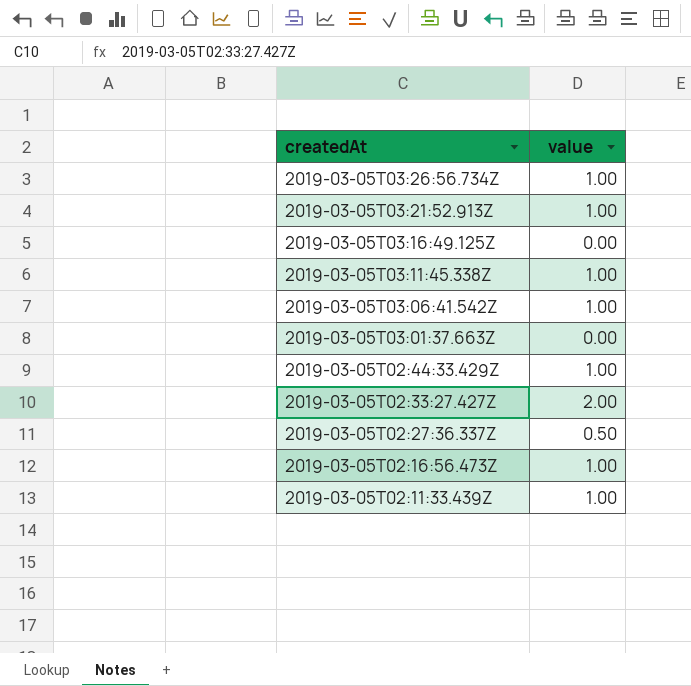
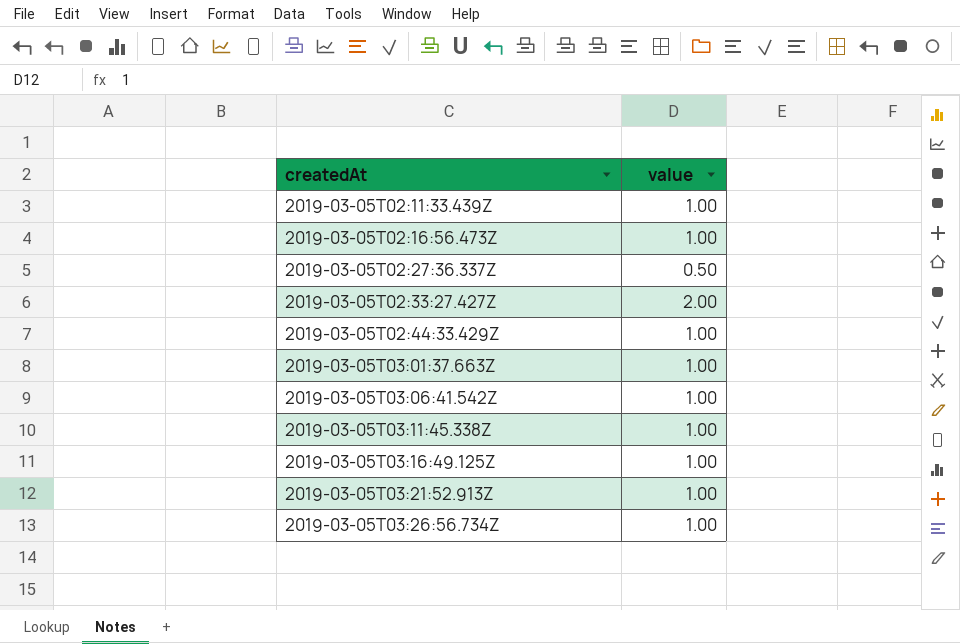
row order: createdAt descending -> createdAt ascending
2019-03-05T03:01:37.663Z | value: 0.00 -> 1.00
2019-03-05T03:16:49.125Z | value: 0.00 -> 1.00

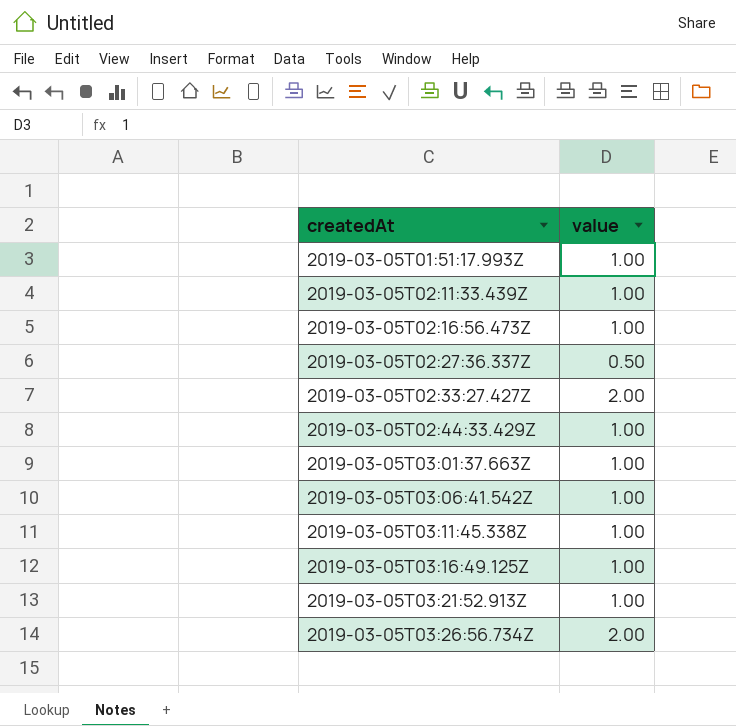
row 2019-03-05T01:51:17.993Z: none -> 1.00
2019-03-05T03:26:56.734Z | value: 1.00 -> 2.00

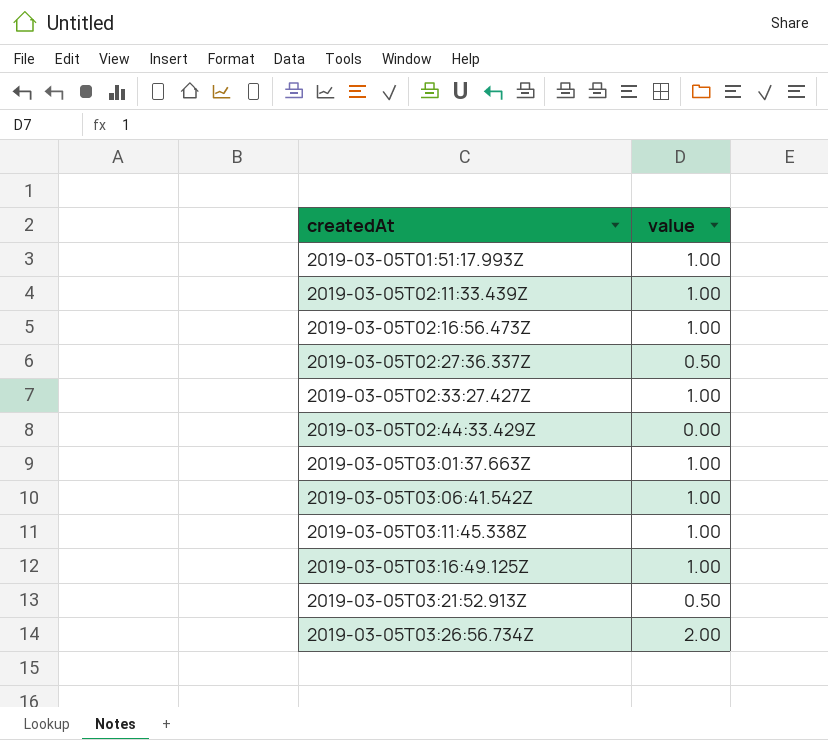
2019-03-05T02:33:27.427Z | value: 2.00 -> 1.00
2019-03-05T02:44:33.429Z | value: 1.00 -> 0.00
2019-03-05T03:21:52.913Z | value: 1.00 -> 0.50

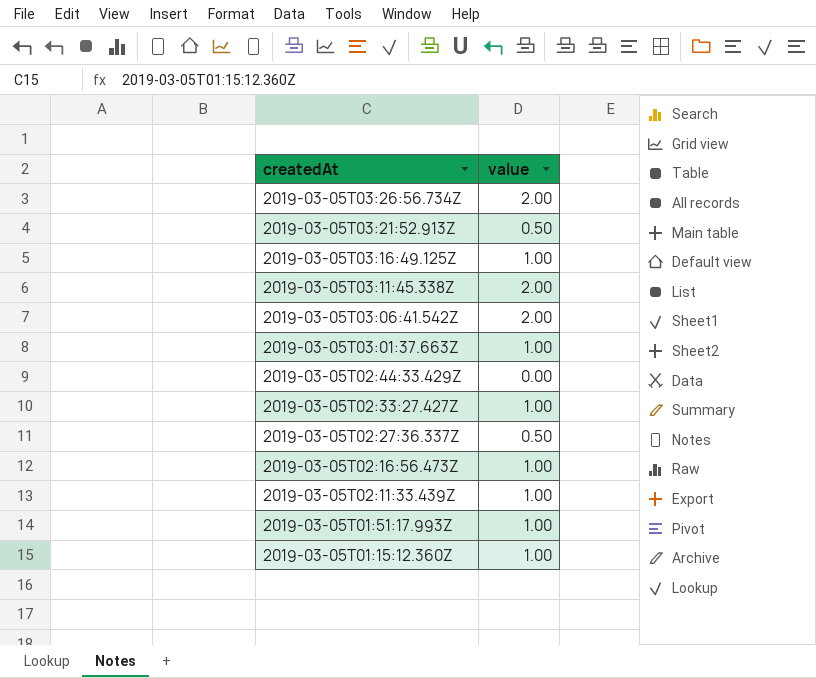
row order: createdAt ascending -> createdAt descending
2019-03-05T03:11:45.338Z | value: 1.00 -> 2.00
2019-03-05T03:06:41.542Z | value: 1.00 -> 2.00
row 2019-03-05T01:15:12.360Z: none -> 1.00

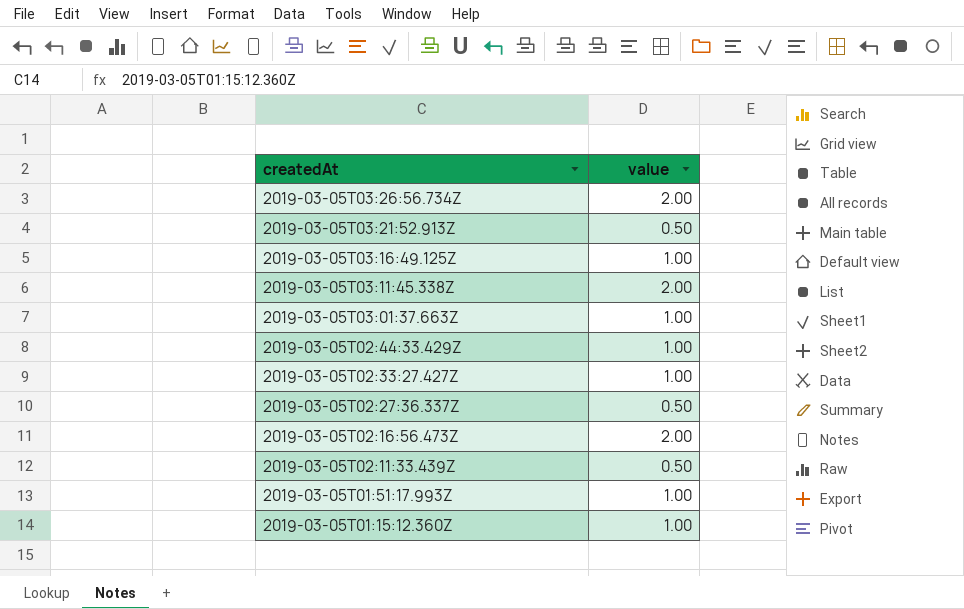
row 2019-03-05T03:06:41.542Z: 2.00 -> none
2019-03-05T02:44:33.429Z | value: 0.00 -> 1.00
2019-03-05T02:16:56.473Z | value: 1.00 -> 2.00
2019-03-05T02:11:33.439Z | value: 1.00 -> 0.50

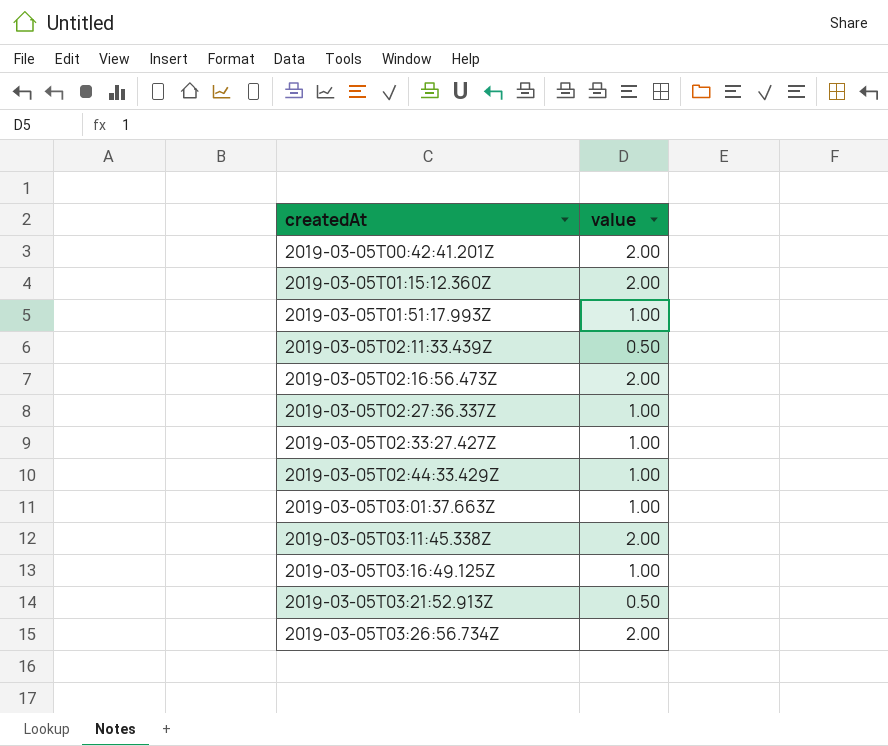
row order: createdAt descending -> createdAt ascending
row 2019-03-05T00:42:41.201Z: none -> 2.00
2019-03-05T01:15:12.360Z | value: 1.00 -> 2.00
2019-03-05T02:27:36.337Z | value: 0.50 -> 1.00

